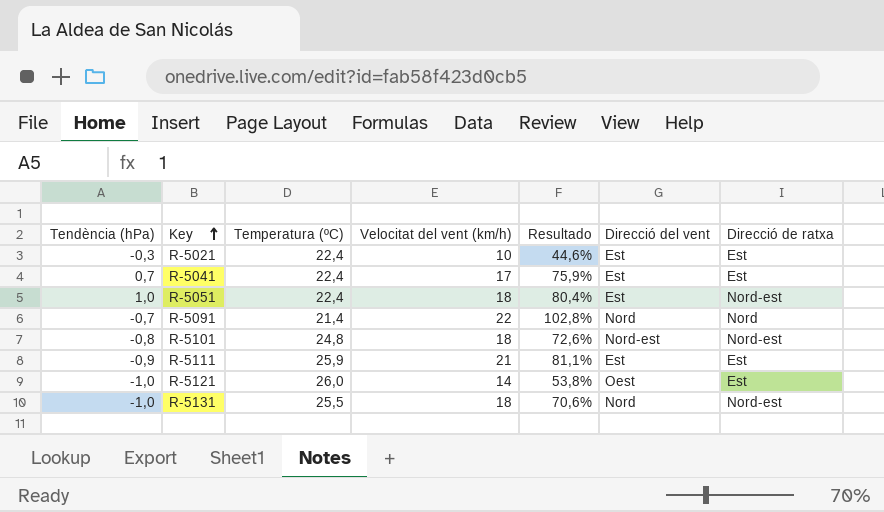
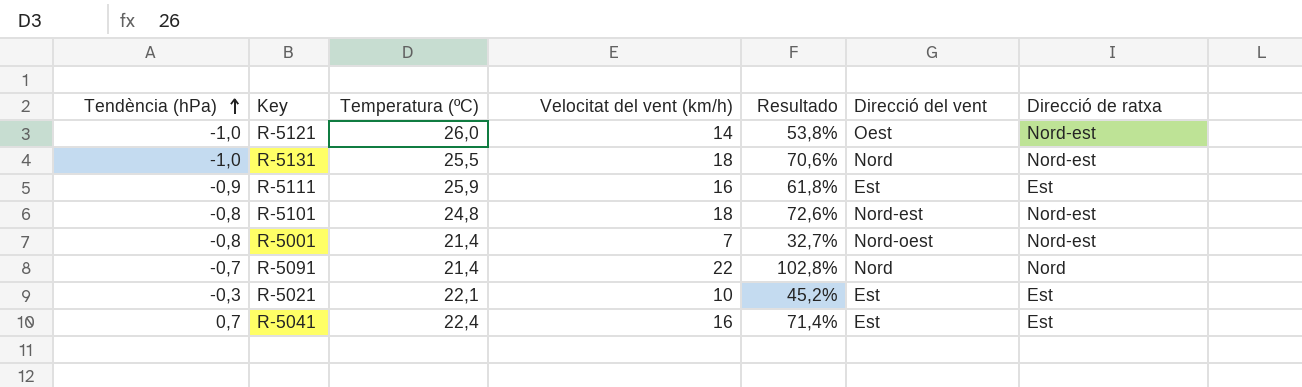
row order: Key ascending -> Tendència (hPa) ascending
row R-5051: 1,0 | 22,4 | 18 | 80,4% | Est | Nord-est -> none
R-5121 | Direcció de ratxa: Est -> Nord-est
R-5111 | Velocitat del vent (km/h): 21 -> 16
R-5111 | Resultado: 81,1% -> 61,8%
row R-5001: none -> -0,8 | 21,4 | 7 | 32,7% | Nord-oest | Nord-est
R-5021 | Temperatura (ºC): 22,4 -> 22,1
R-5021 | Resultado: 44,6% -> 45,2%
R-5041 | Velocitat del vent (km/h): 17 -> 16
R-5041 | Resultado: 75,9% -> 71,4%

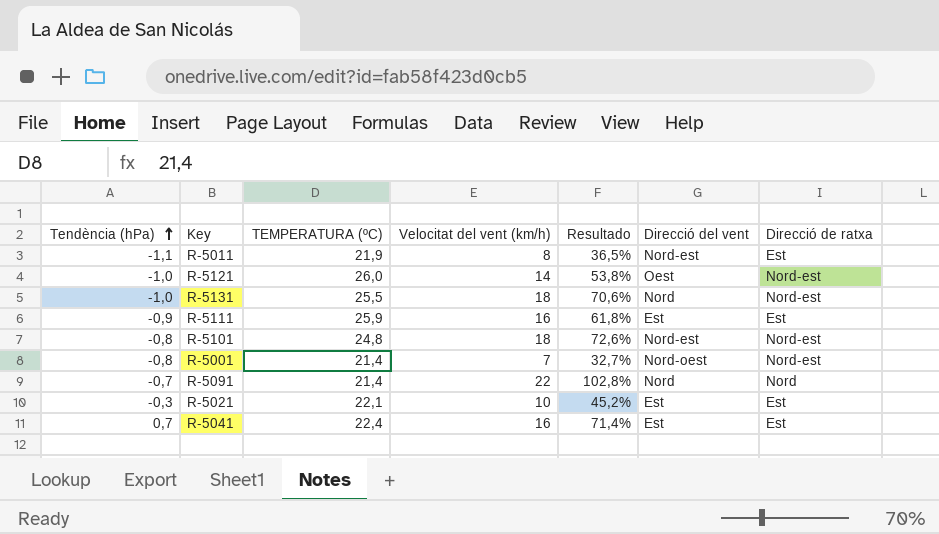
column name: Temperatura (ºC) -> TEMPERATURA (ºC)
row R-5011: none -> -1,1 | 21,9 | 8 | 36,5% | Nord-est | Est

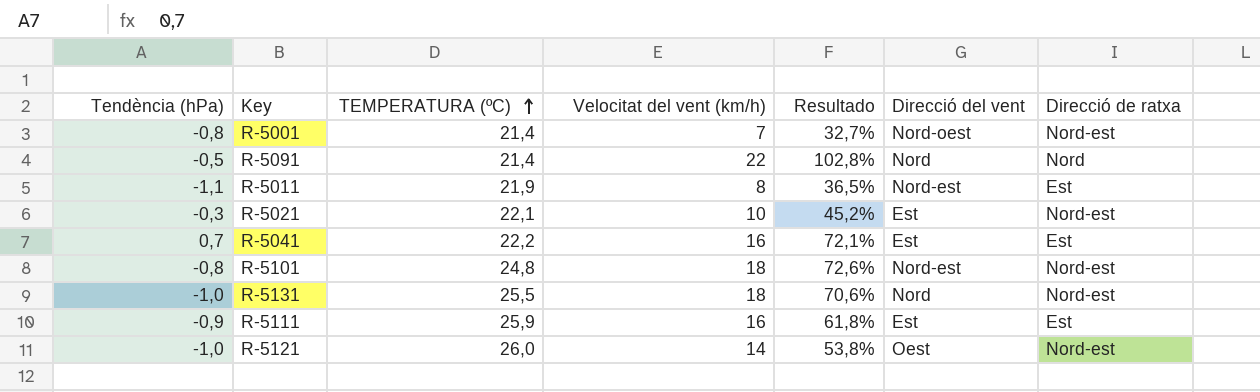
row order: Tendència (hPa) ascending -> TEMPERATURA (ºC) ascending
R-5091 | Tendència (hPa): -0,7 -> -0,5
R-5021 | Direcció de ratxa: Est -> Nord-est
R-5041 | TEMPERATURA (ºC): 22,4 -> 22,2
R-5041 | Resultado: 71,4% -> 72,1%

